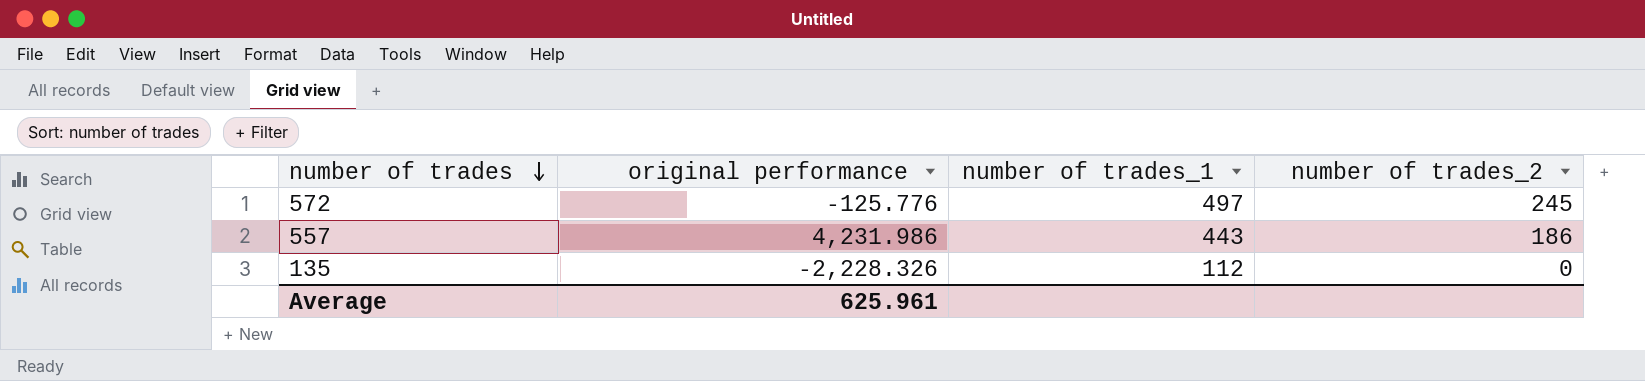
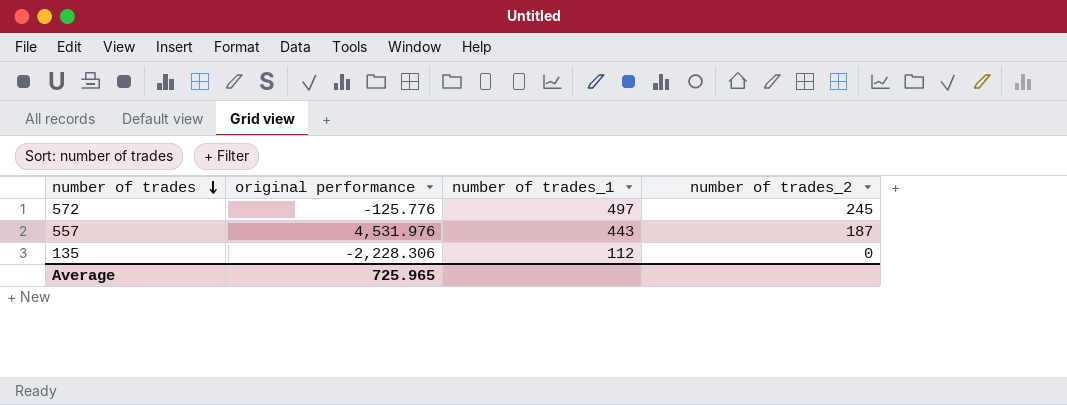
557 | original performance: 4,231.986 -> 4,531.976
557 | number of trades_2: 186 -> 187
135 | original performance: -2,228.326 -> -2,228.306
Average | original performance: 625.961 -> 725.965

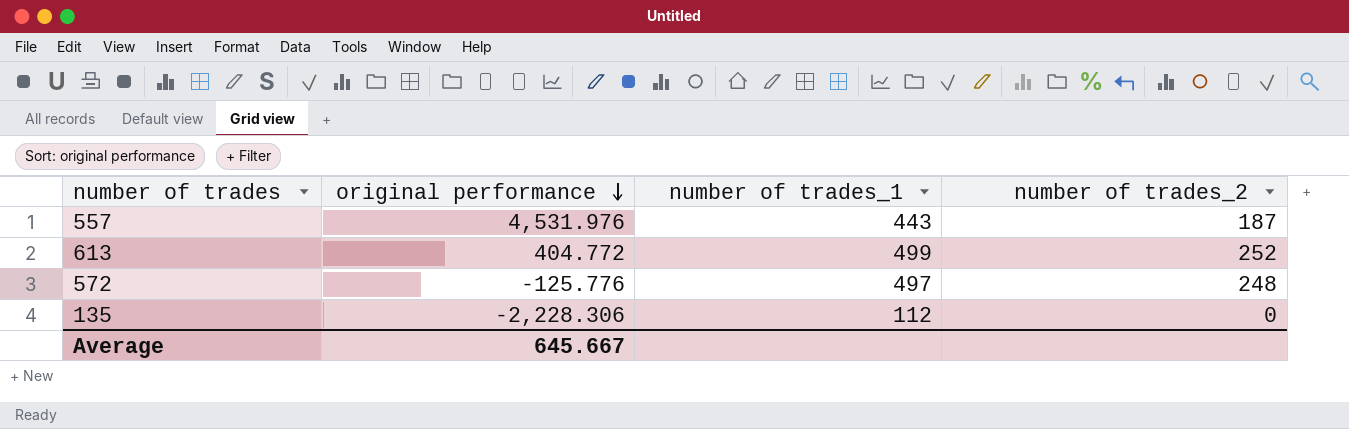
row order: number of trades descending -> original performance descending
row 613: none -> 404.772 | 499 | 252
572 | number of trades_2: 245 -> 248
Average | original performance: 725.965 -> 645.667

